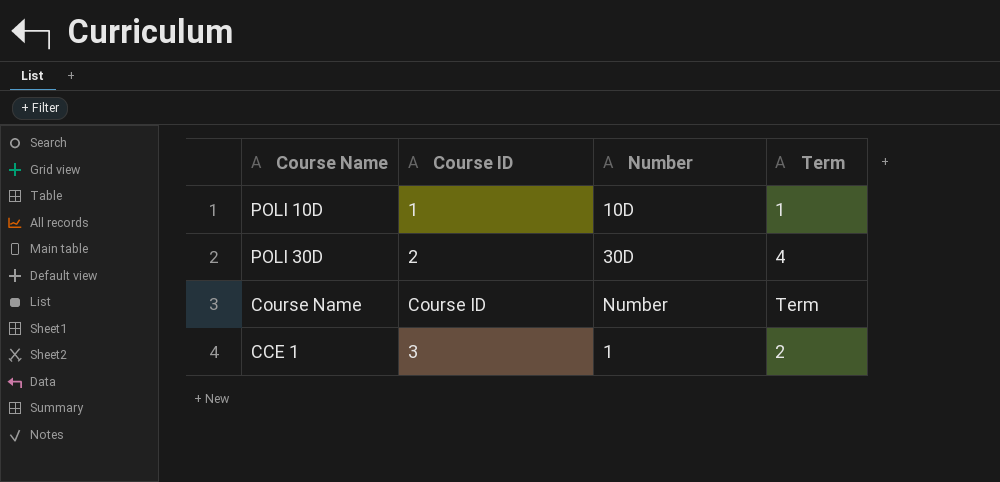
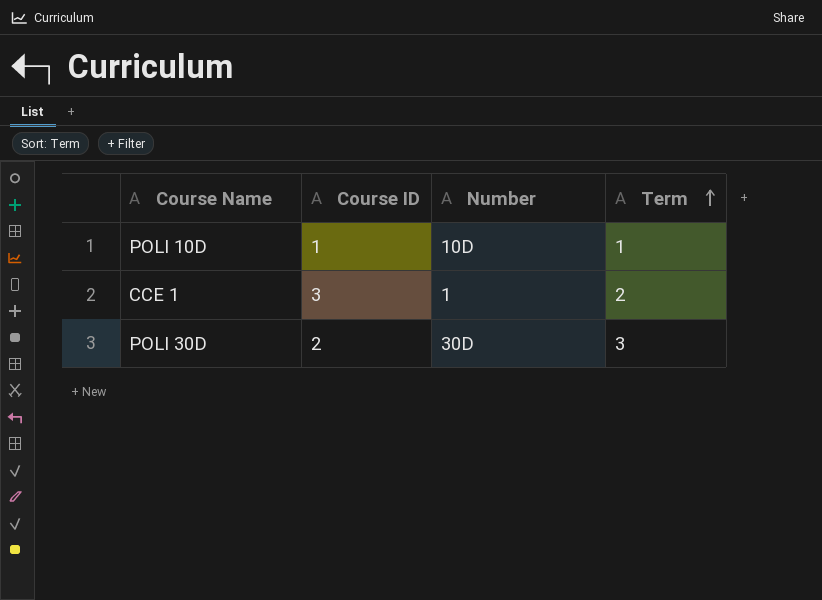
row order: none -> Term ascending
row Course Name: Course ID | Number | Term -> none
POLI 30D | Term: 4 -> 3

